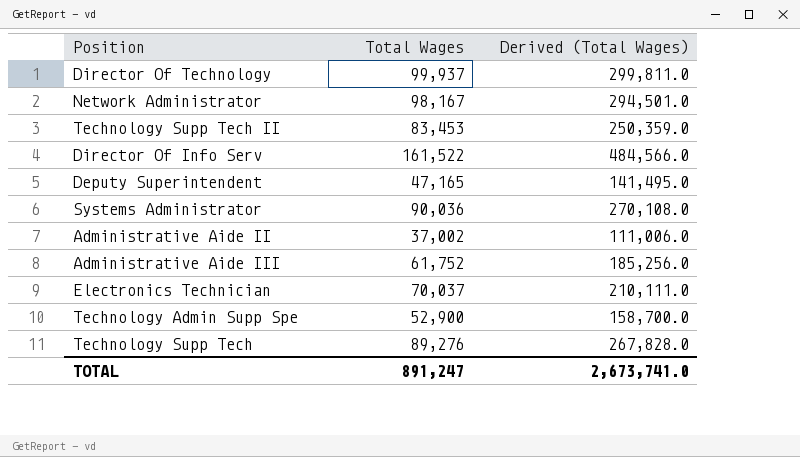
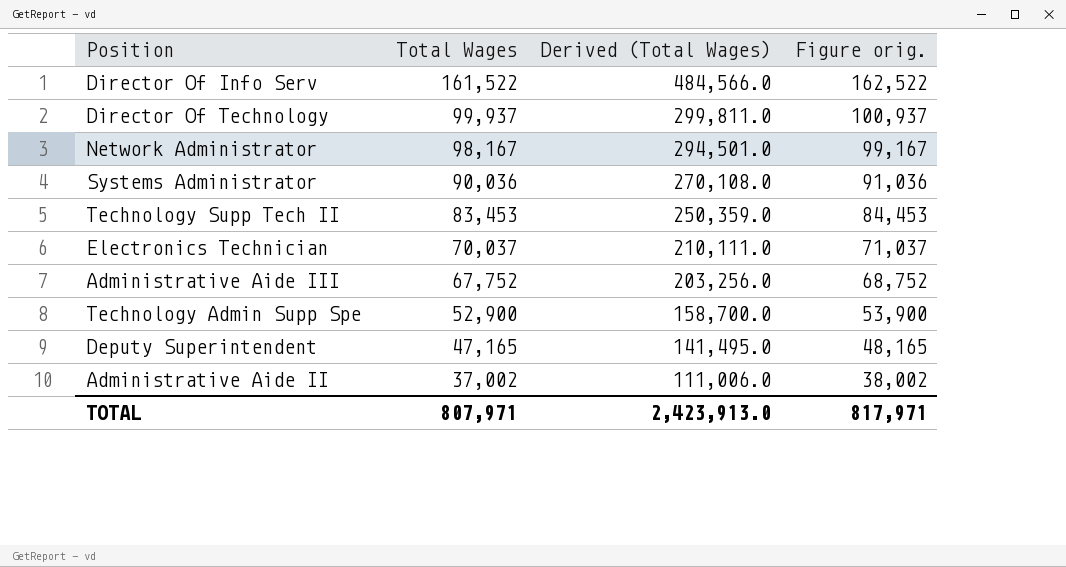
row order: none -> Total Wages descending
column Figure orig. | formula: none -> [Total Wages] + 1000
row Technology Supp Tech: 89,276 | 267,828.0 -> none
Administrative Aide III | Total Wages: 61,752 -> 67,752
Administrative Aide III | Derived (Total Wages): 185,256.0 -> 203,256.0
TOTAL | Total Wages: 891,247 -> 807,971
TOTAL | Derived (Total Wages): 2,673,741.0 -> 2,423,913.0

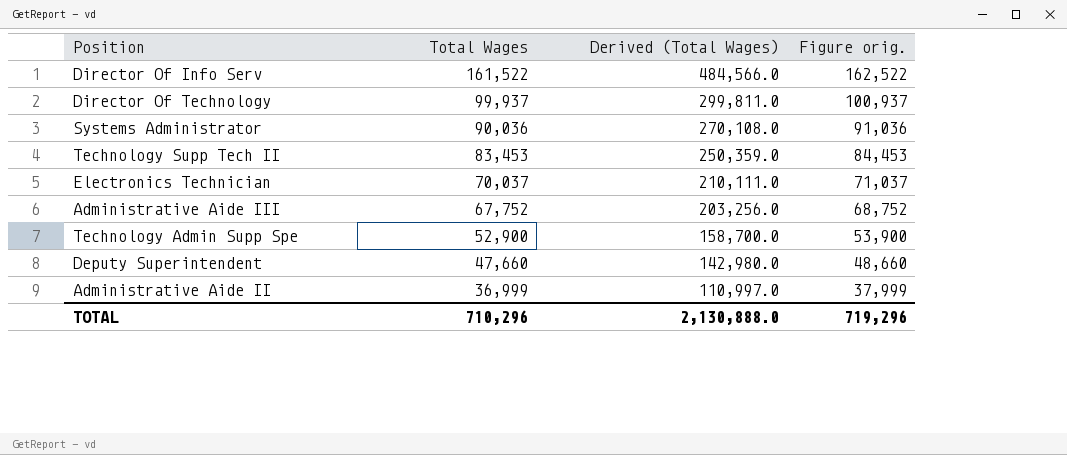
row Network Administrator: 98,167 | 294,501.0 | 99,167 -> none
Deputy Superintendent | Total Wages: 47,165 -> 47,660
Deputy Superintendent | Derived (Total Wages): 141,495.0 -> 142,980.0
Deputy Superintendent | Figure orig.: 48,165 -> 48,660
Administrative Aide II | Total Wages: 37,002 -> 36,999
Administrative Aide II | Derived (Total Wages): 111,006.0 -> 110,997.0
Administrative Aide II | Figure orig.: 38,002 -> 37,999
TOTAL | Total Wages: 807,971 -> 710,296
TOTAL | Derived (Total Wages): 2,423,913.0 -> 2,130,888.0
TOTAL | Figure orig.: 817,971 -> 719,296

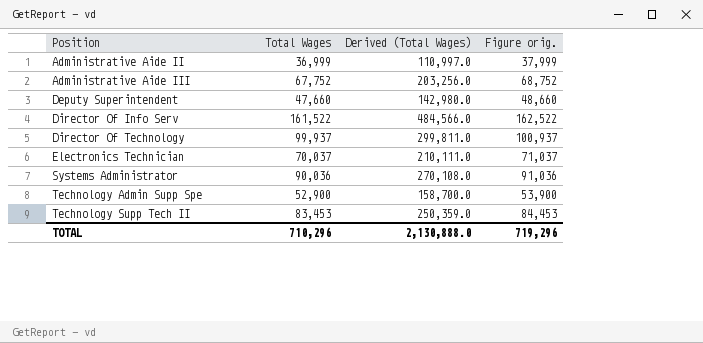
row order: Total Wages descending -> Position ascending

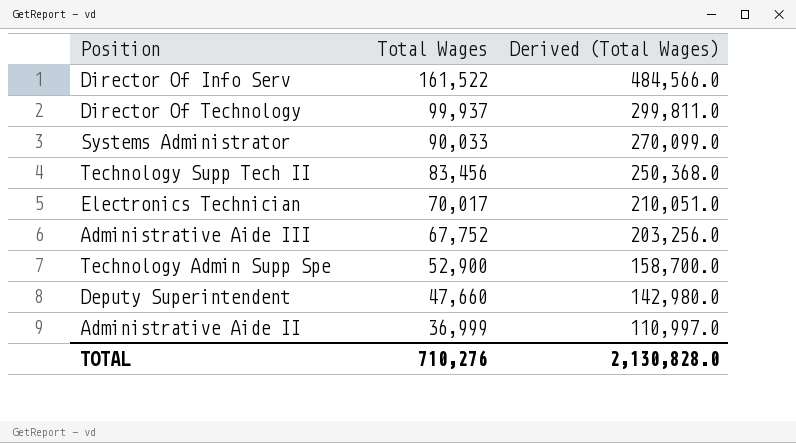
row order: Position ascending -> Total Wages descending
column Figure orig. | formula: [Total Wages] + 1000 -> none
Systems Administrator | Total Wages: 90,036 -> 90,033
Systems Administrator | Derived (Total Wages): 270,108.0 -> 270,099.0
Technology Supp Tech II | Total Wages: 83,453 -> 83,456
Technology Supp Tech II | Derived (Total Wages): 250,359.0 -> 250,368.0
Electronics Technician | Total Wages: 70,037 -> 70,017
Electronics Technician | Derived (Total Wages): 210,111.0 -> 210,051.0
TOTAL | Total Wages: 710,296 -> 710,276
TOTAL | Derived (Total Wages): 2,130,888.0 -> 2,130,828.0

